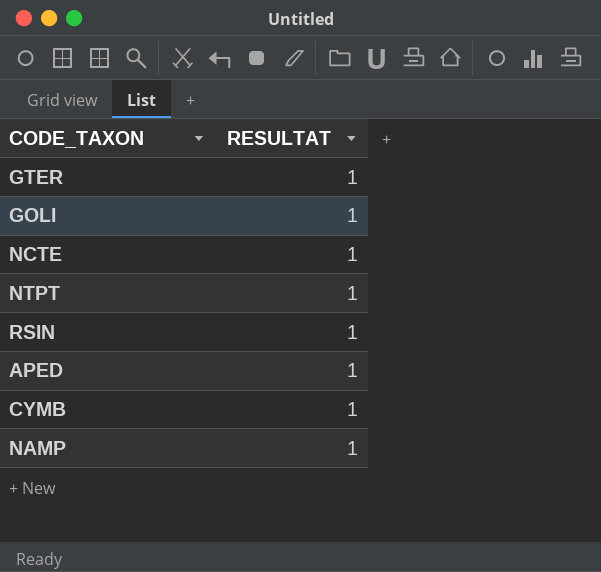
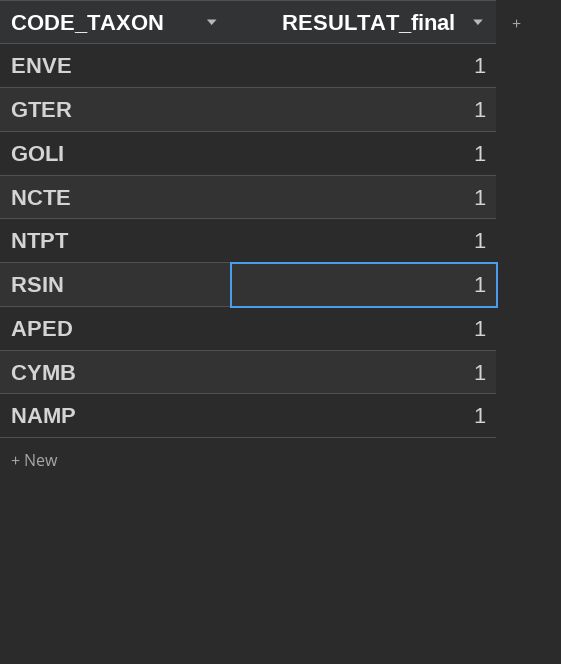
column name: RESULTAT -> RESULTAT_final
row ENVE: none -> 1

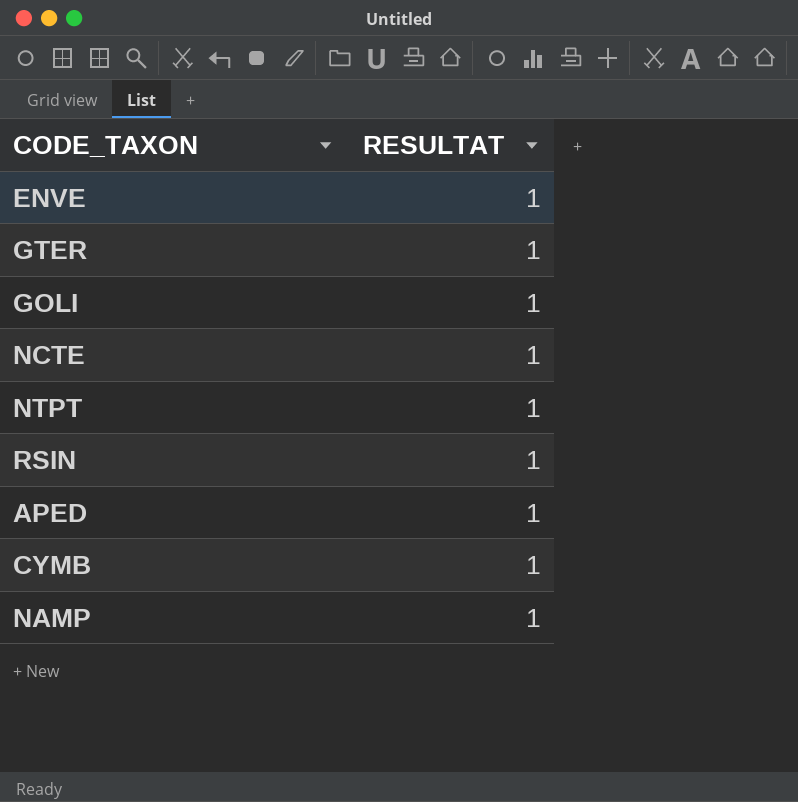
column name: RESULTAT_final -> RESULTAT

